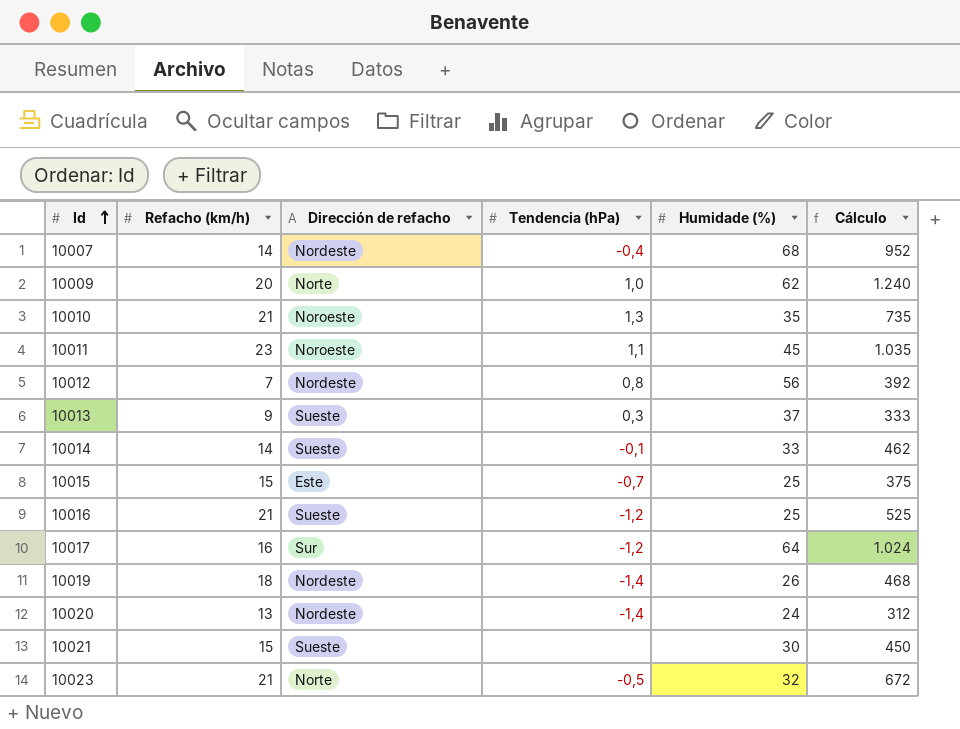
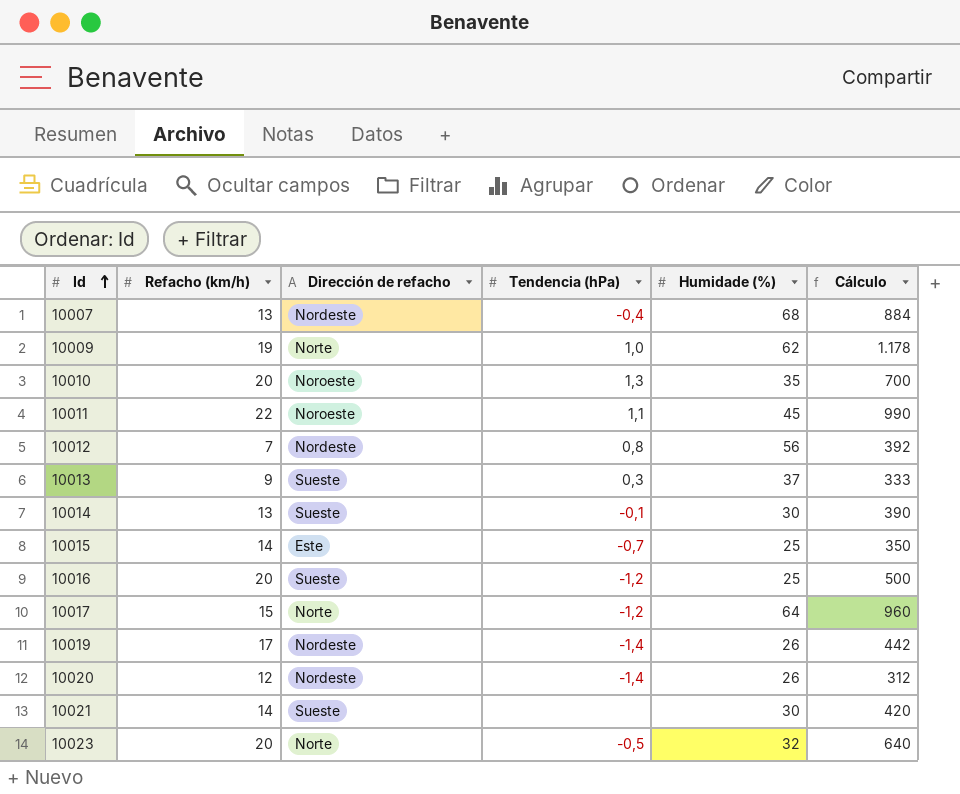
10007 | Refacho (km/h): 14 -> 13
10007 | Cálculo: 952 -> 884
10009 | Refacho (km/h): 20 -> 19
10009 | Cálculo: 1.240 -> 1.178
10010 | Refacho (km/h): 21 -> 20
10010 | Cálculo: 735 -> 700
10011 | Refacho (km/h): 23 -> 22
10011 | Cálculo: 1.035 -> 990
10014 | Refacho (km/h): 14 -> 13
10014 | Humidade (%): 33 -> 30
10014 | Cálculo: 462 -> 390
10015 | Refacho (km/h): 15 -> 14
10015 | Cálculo: 375 -> 350
10016 | Refacho (km/h): 21 -> 20
10016 | Cálculo: 525 -> 500
10017 | Refacho (km/h): 16 -> 15
10017 | Dirección de refacho: Sur -> Norte
10017 | Cálculo: 1.024 -> 960
10019 | Refacho (km/h): 18 -> 17
10019 | Cálculo: 468 -> 442
10020 | Refacho (km/h): 13 -> 12
10020 | Humidade (%): 24 -> 26
10021 | Refacho (km/h): 15 -> 14
10021 | Cálculo: 450 -> 420
10023 | Refacho (km/h): 21 -> 20
10023 | Cálculo: 672 -> 640

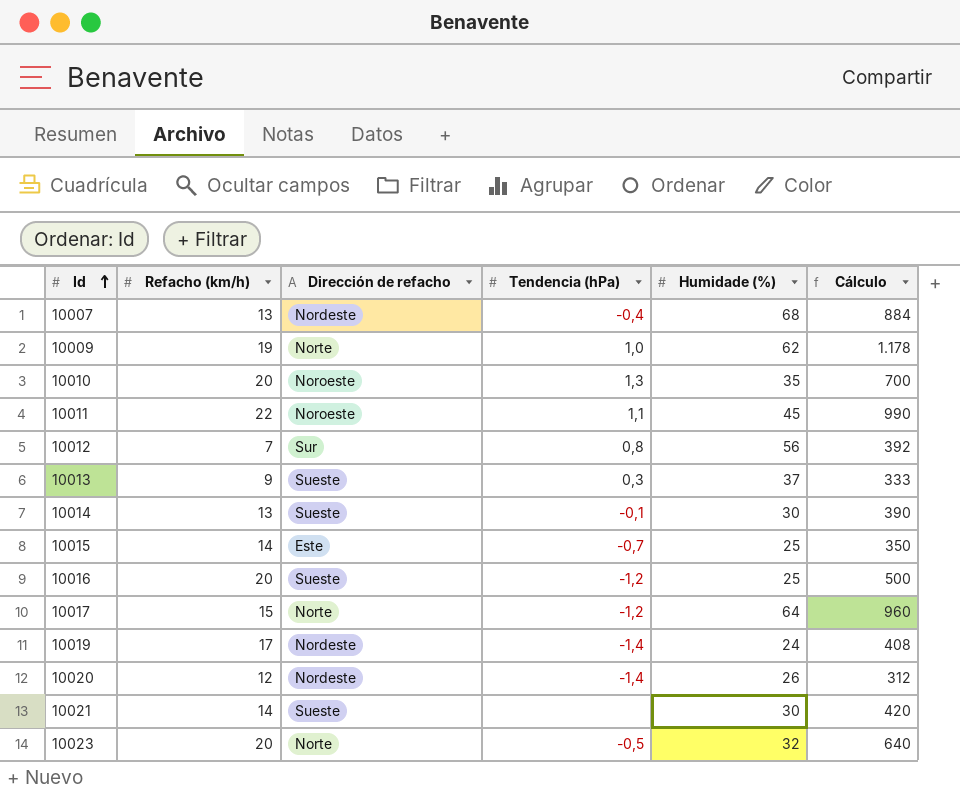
10012 | Dirección de refacho: Nordeste -> Sur
10019 | Humidade (%): 26 -> 24
10019 | Cálculo: 442 -> 408

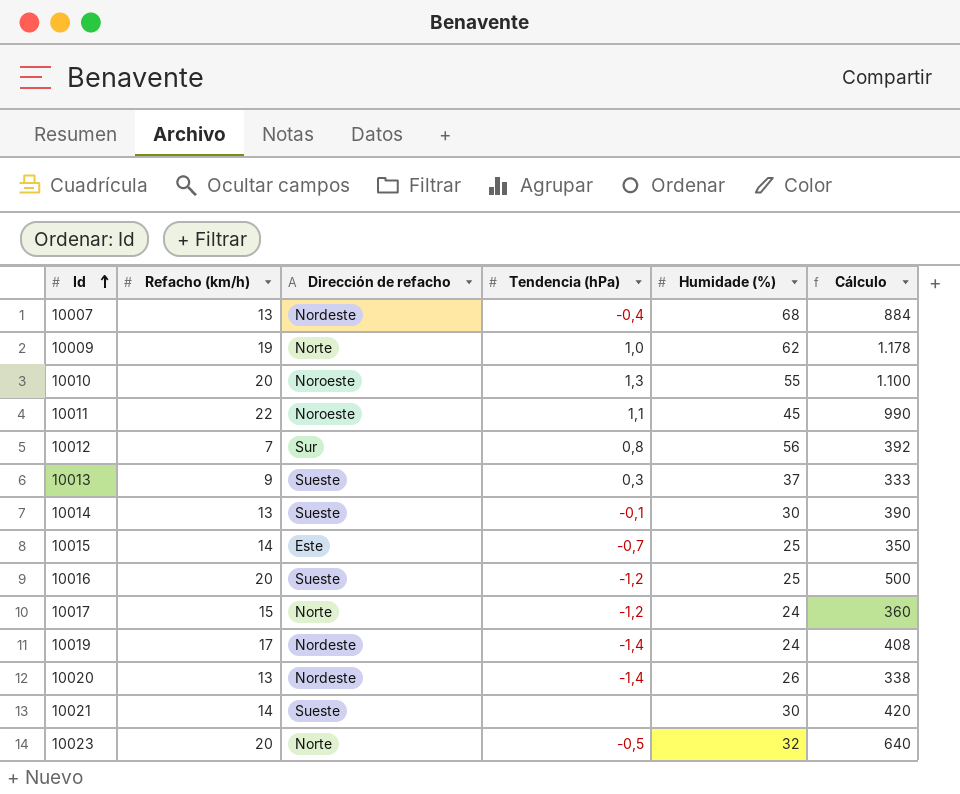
10010 | Humidade (%): 35 -> 55
10010 | Cálculo: 700 -> 1.100
10017 | Humidade (%): 64 -> 24
10017 | Cálculo: 960 -> 360
10020 | Refacho (km/h): 12 -> 13
10020 | Cálculo: 312 -> 338

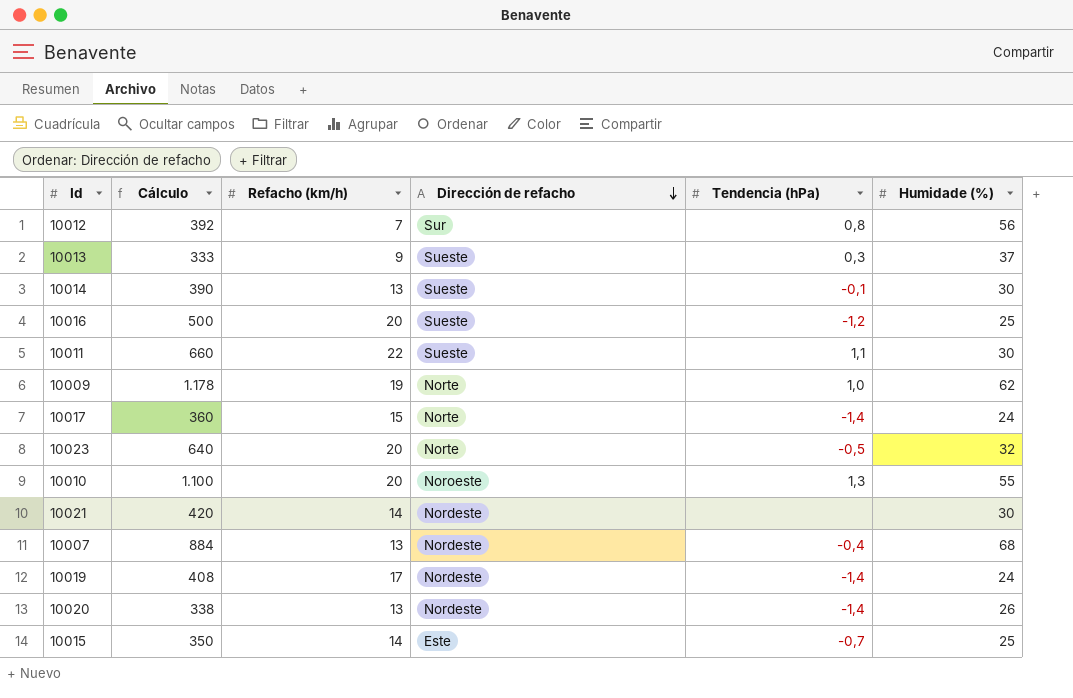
row order: Id ascending -> Dirección de refacho descending
column Cálculo | position: 6 -> 2
10011 | Cálculo: 990 -> 660
10011 | Dirección de refacho: Noroeste -> Sueste
10011 | Humidade (%): 45 -> 30
10017 | Tendencia (hPa): -1,2 -> -1,4
10021 | Dirección de refacho: Sueste -> Nordeste

